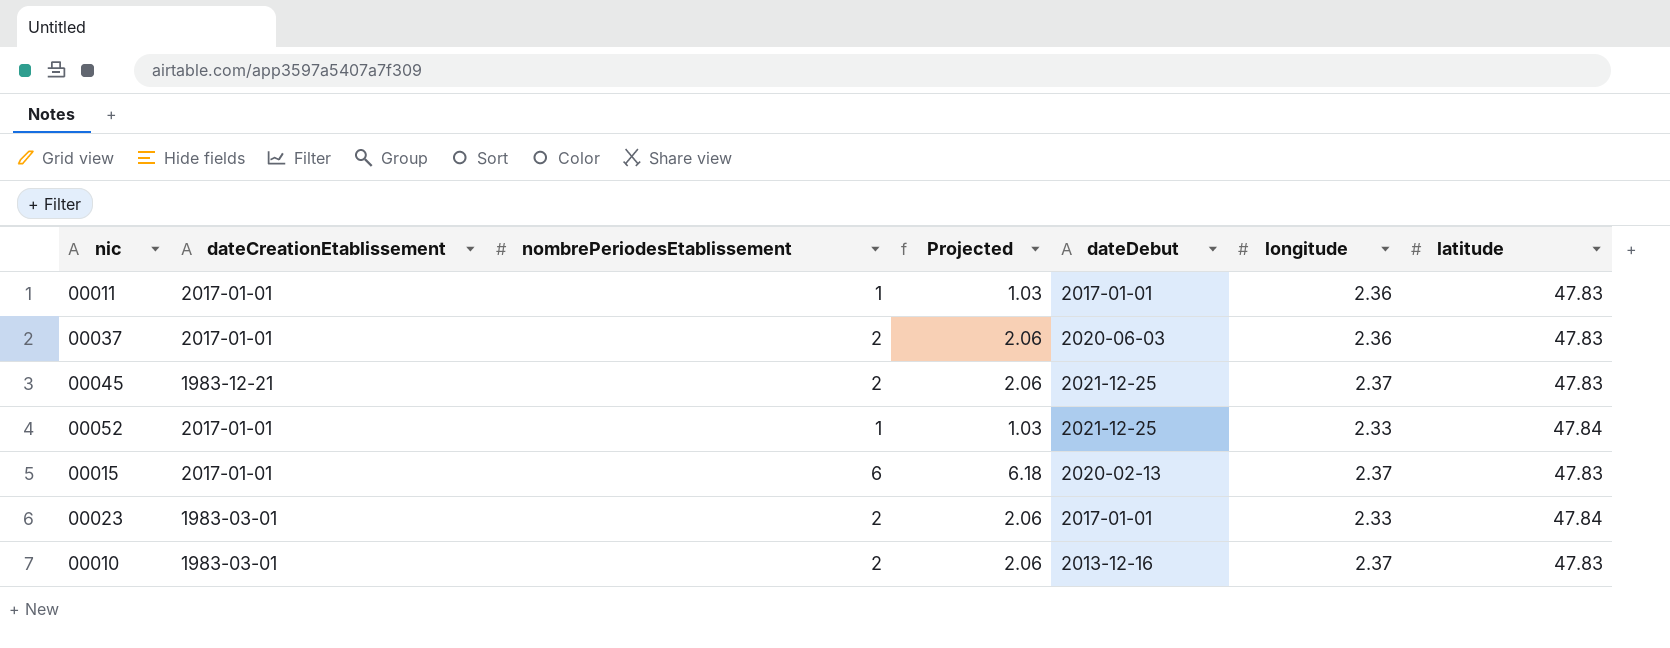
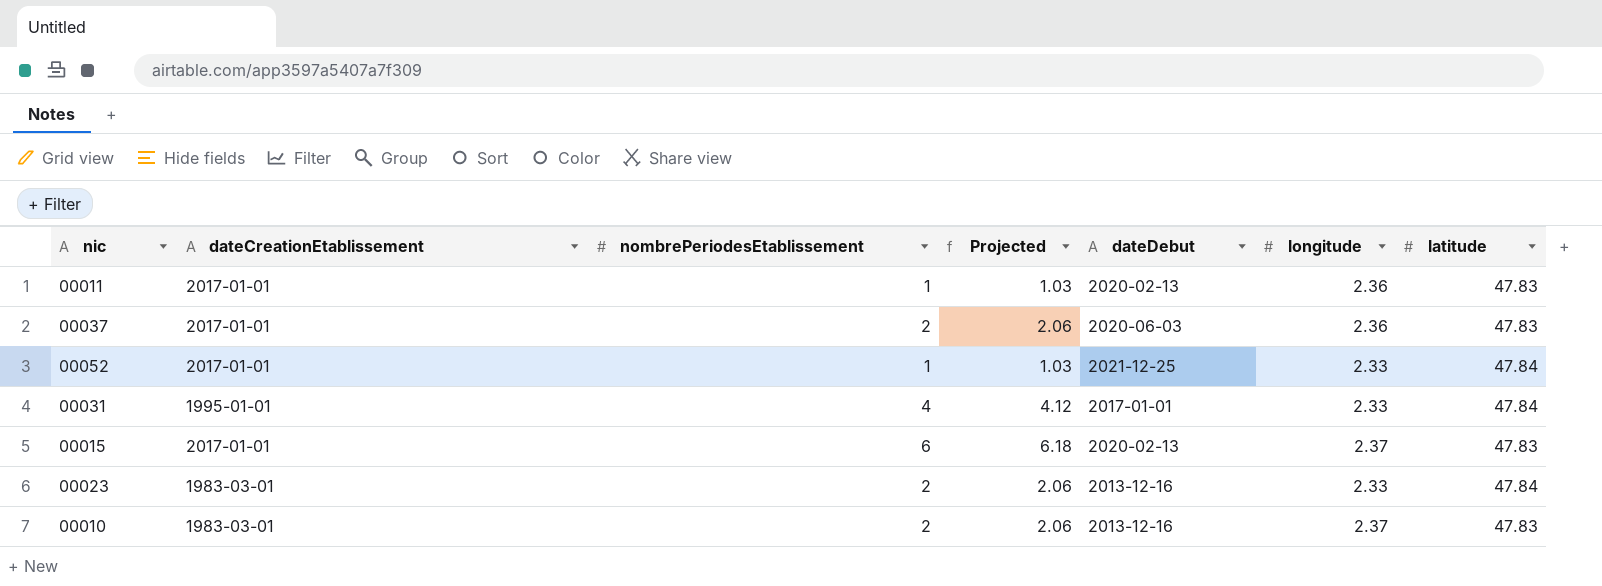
row 00045: 1983-12-21 | 2 | 2.06 | 2021-12-25 | 2.37 | 47.83 -> none
00011 | dateDebut: 2017-01-01 -> 2020-02-13
row 00031: none -> 1995-01-01 | 4 | 4.12 | 2017-01-01 | 2.33 | 47.84
00023 | dateDebut: 2017-01-01 -> 2013-12-16

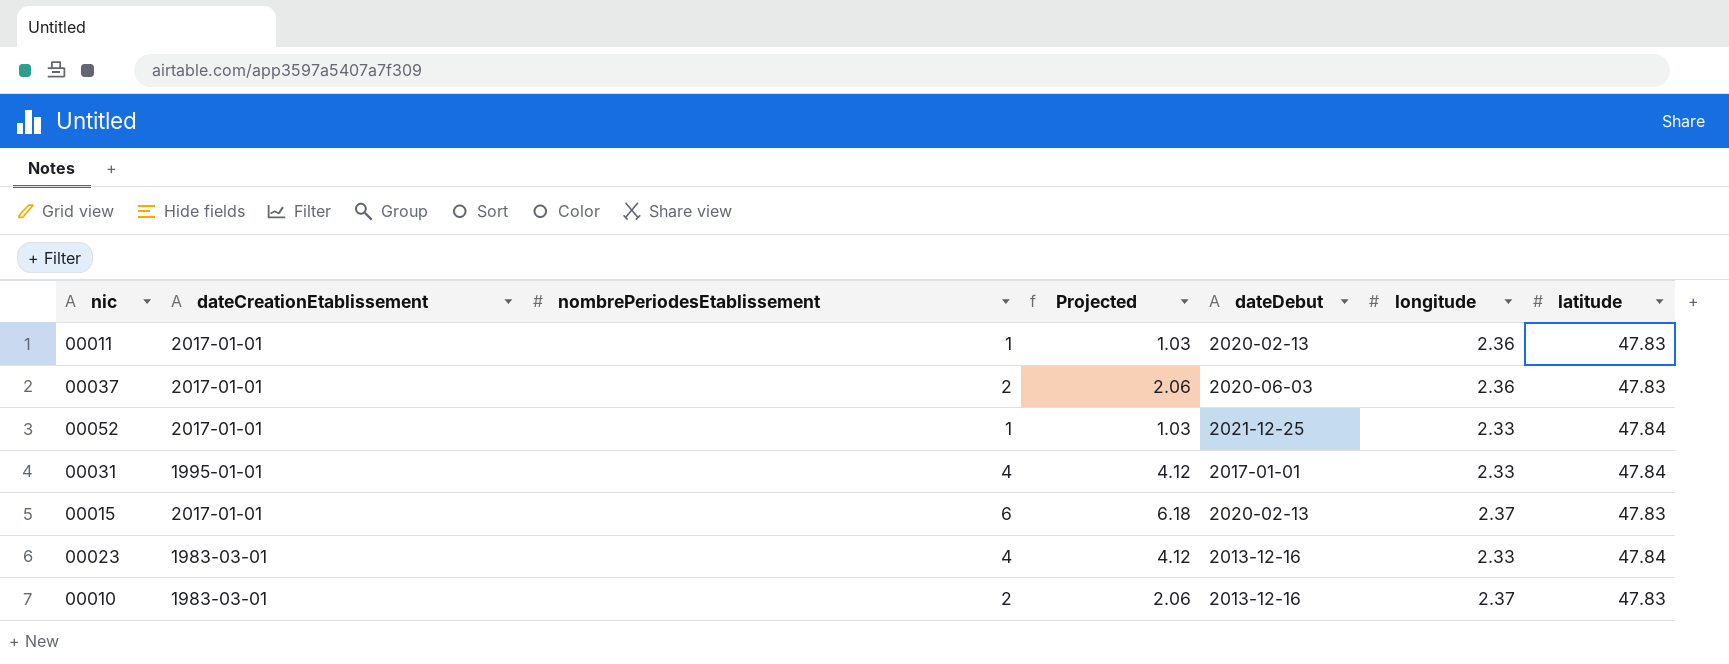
00023 | nombrePeriodesEtablissement: 2 -> 4
00023 | Projected: 2.06 -> 4.12

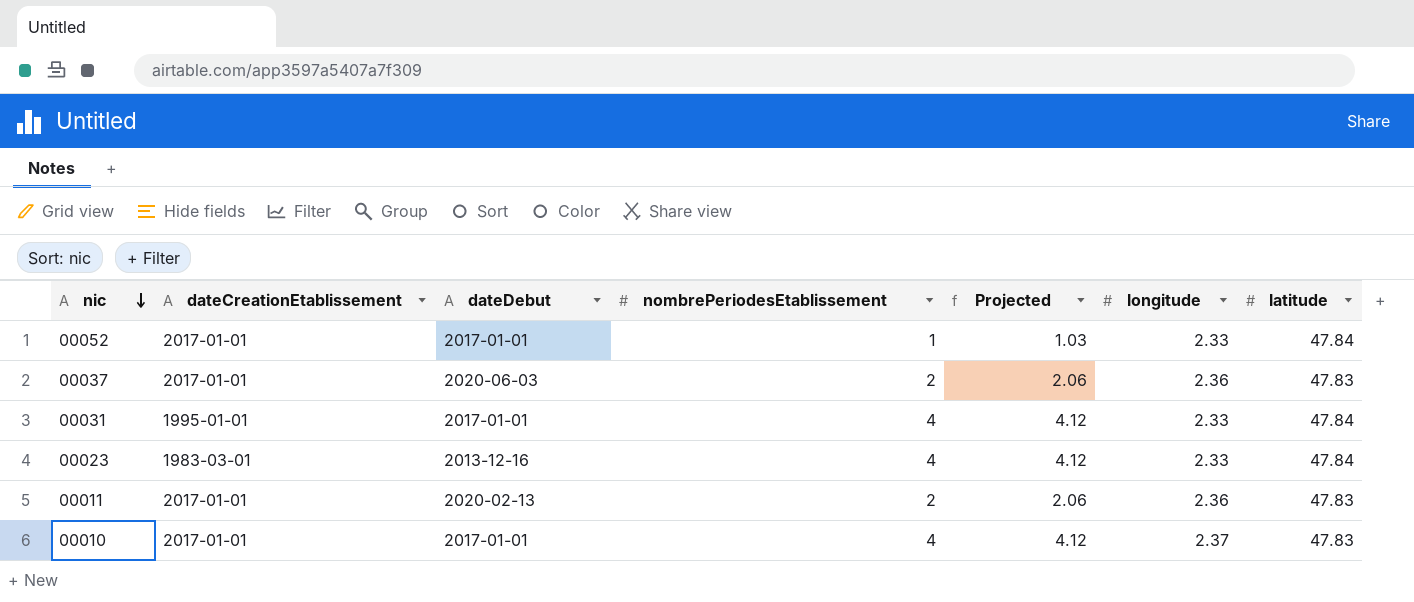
row order: none -> nic descending
column dateDebut | position: 5 -> 3
row 00015: 2017-01-01 | 6 | 6.18 | 2020-02-13 | 2.37 | 47.83 -> none
00052 | dateDebut: 2021-12-25 -> 2017-01-01
00011 | nombrePeriodesEtablissement: 1 -> 2
00011 | Projected: 1.03 -> 2.06
00010 | dateCreationEtablissement: 1983-03-01 -> 2017-01-01
00010 | dateDebut: 2013-12-16 -> 2017-01-01
00010 | nombrePeriodesEtablissement: 2 -> 4
00010 | Projected: 2.06 -> 4.12

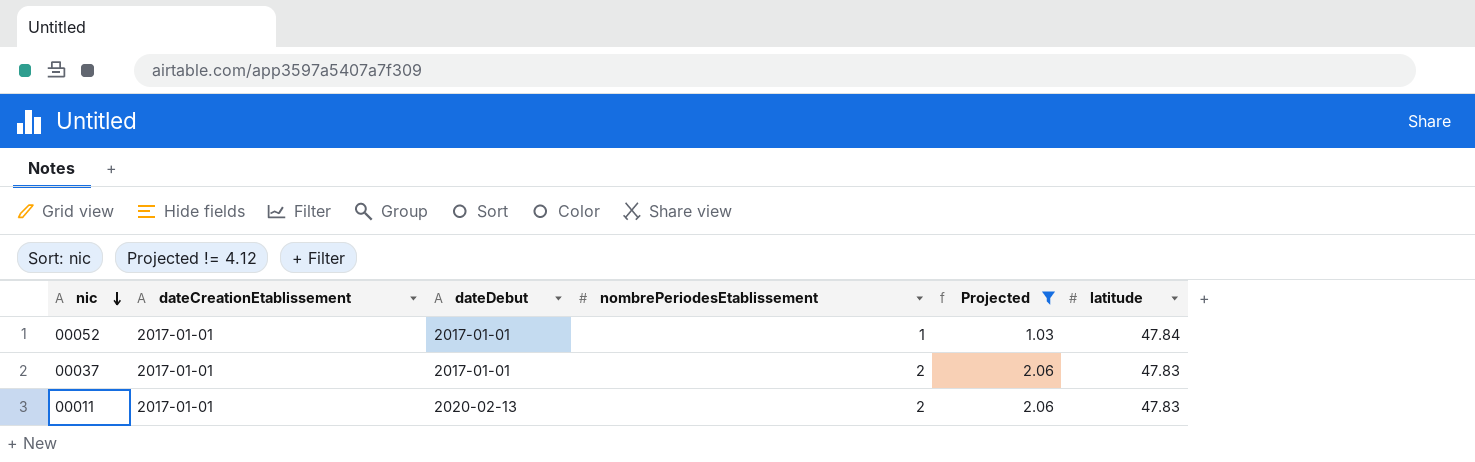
filter: none -> Projected != 4.12
column longitude | position: 6 -> none
00037 | dateDebut: 2020-06-03 -> 2017-01-01

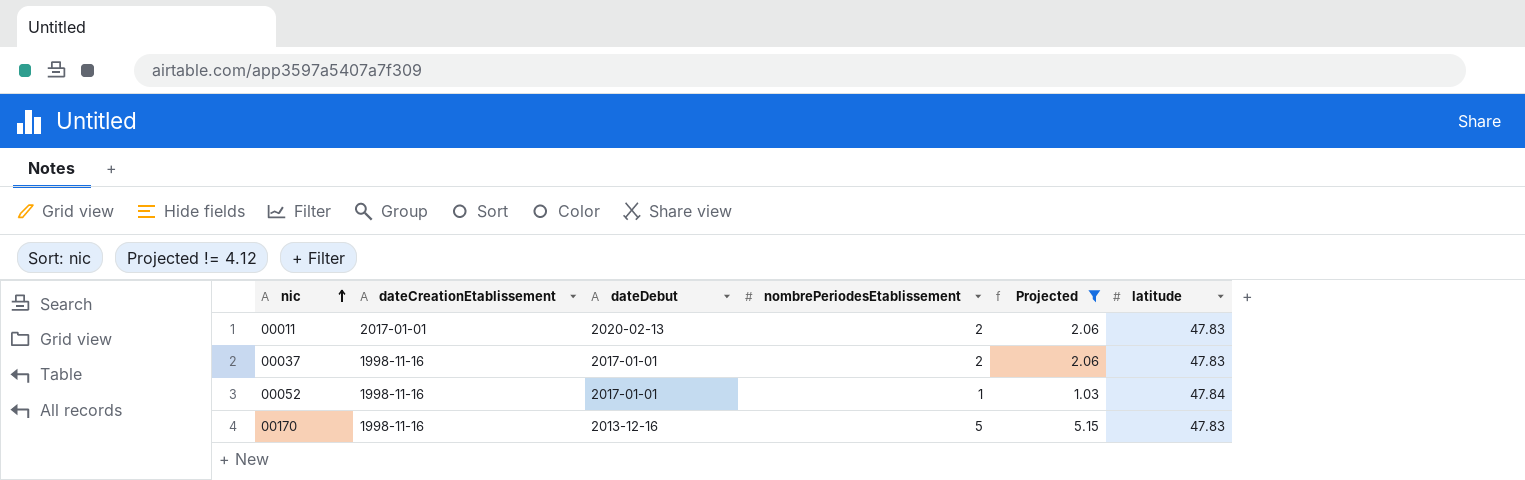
row order: nic descending -> nic ascending
00037 | dateCreationEtablissement: 2017-01-01 -> 1998-11-16
00052 | dateCreationEtablissement: 2017-01-01 -> 1998-11-16
row 00170: none -> 1998-11-16 | 2013-12-16 | 5 | 5.15 | 47.83

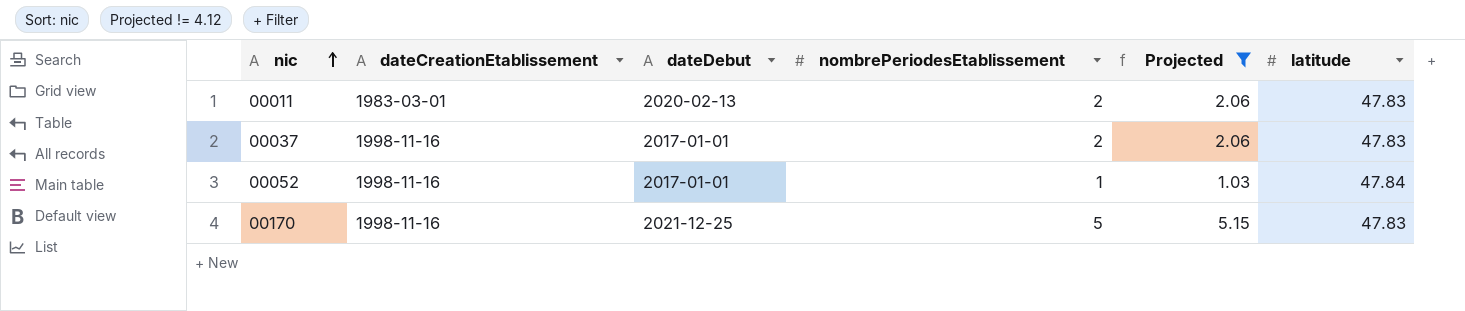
00011 | dateCreationEtablissement: 2017-01-01 -> 1983-03-01
00170 | dateDebut: 2013-12-16 -> 2021-12-25

